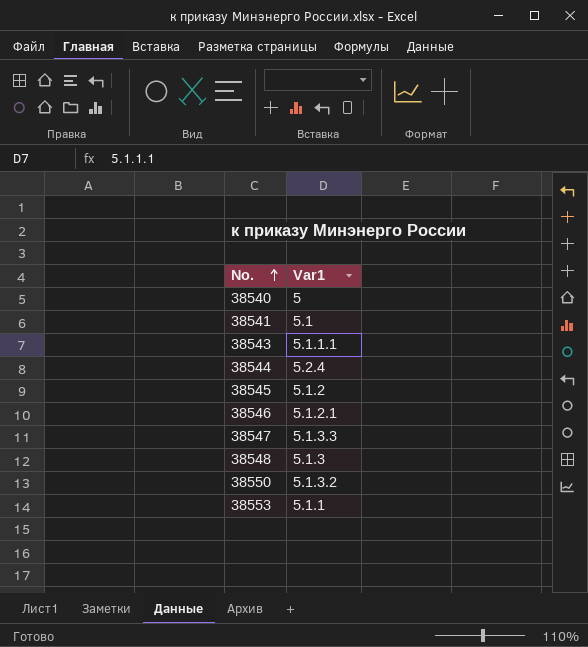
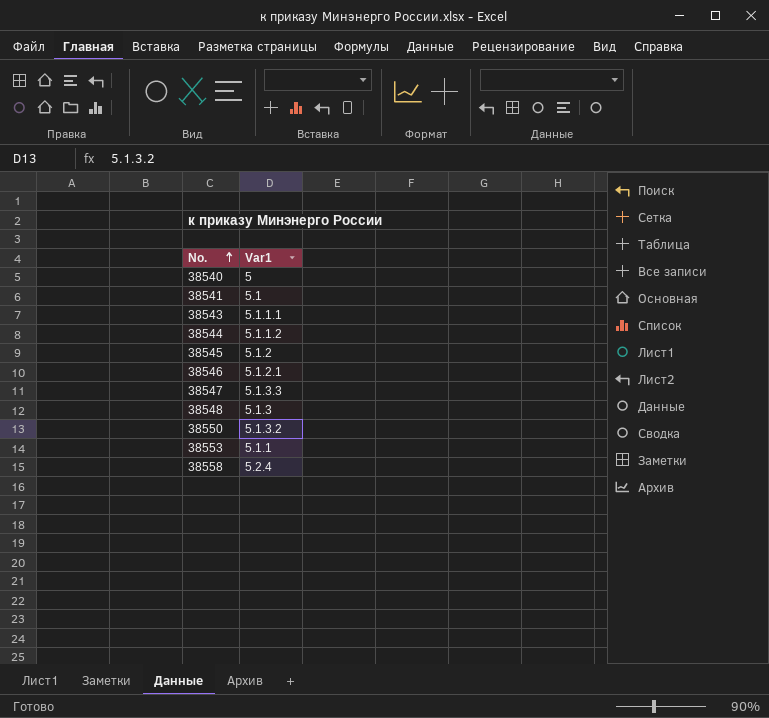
38544 | Var1: 5.2.4 -> 5.1.1.2
row 38558: none -> 5.2.4

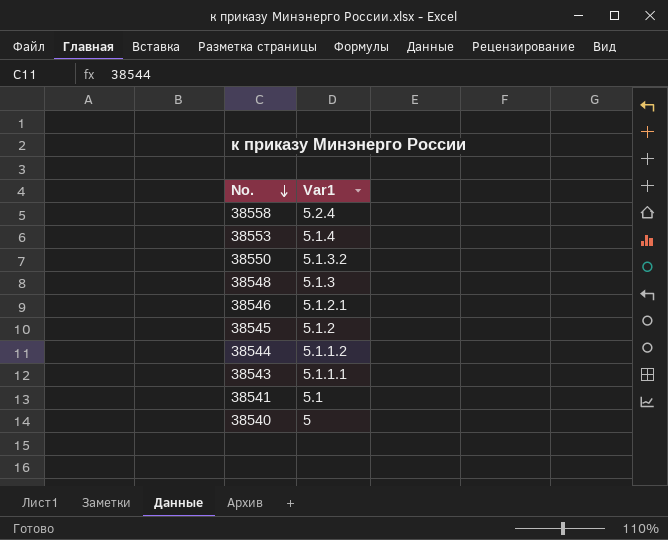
row order: No. ascending -> No. descending
row 38547: 5.1.3.3 -> none
38553 | Var1: 5.1.1 -> 5.1.4

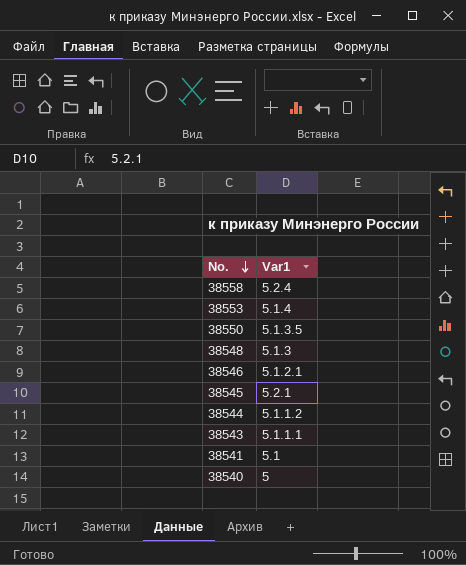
38550 | Var1: 5.1.3.2 -> 5.1.3.5
38545 | Var1: 5.1.2 -> 5.2.1

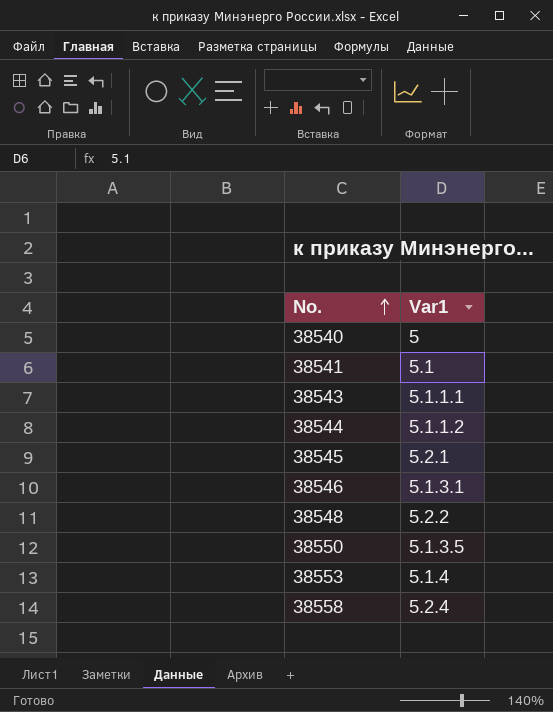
row order: No. descending -> No. ascending
38546 | Var1: 5.1.2.1 -> 5.1.3.1
38548 | Var1: 5.1.3 -> 5.2.2

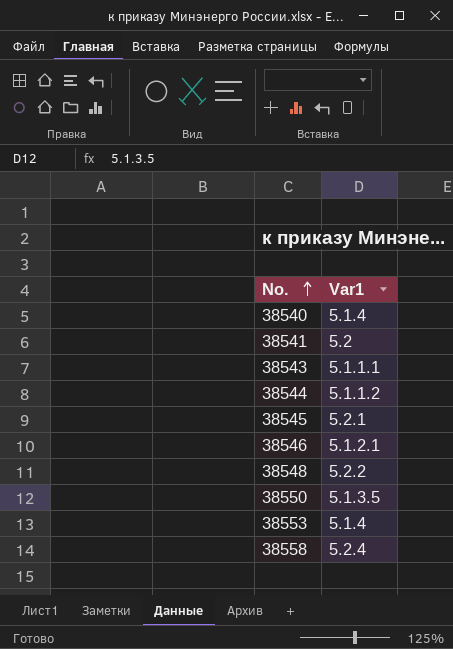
38540 | Var1: 5 -> 5.1.4
38541 | Var1: 5.1 -> 5.2
38546 | Var1: 5.1.3.1 -> 5.1.2.1

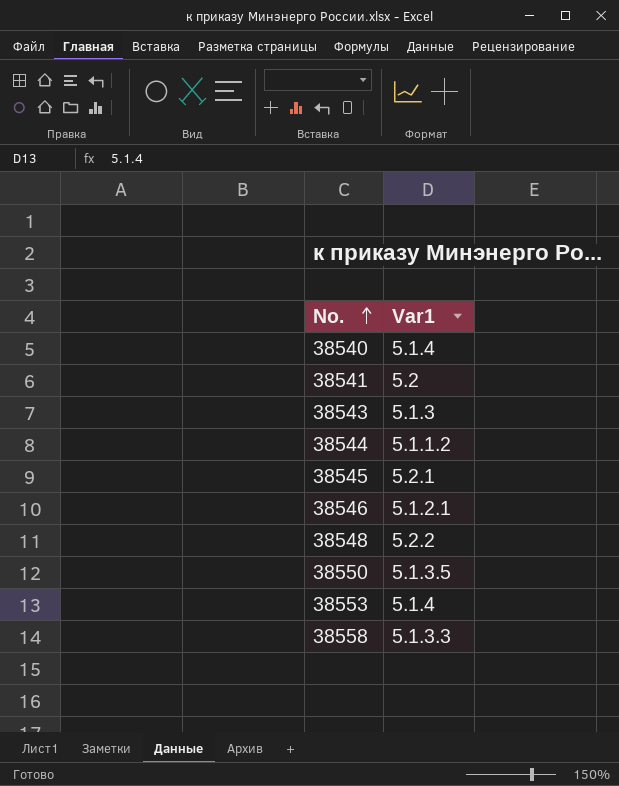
38543 | Var1: 5.1.1.1 -> 5.1.3
38558 | Var1: 5.2.4 -> 5.1.3.3

